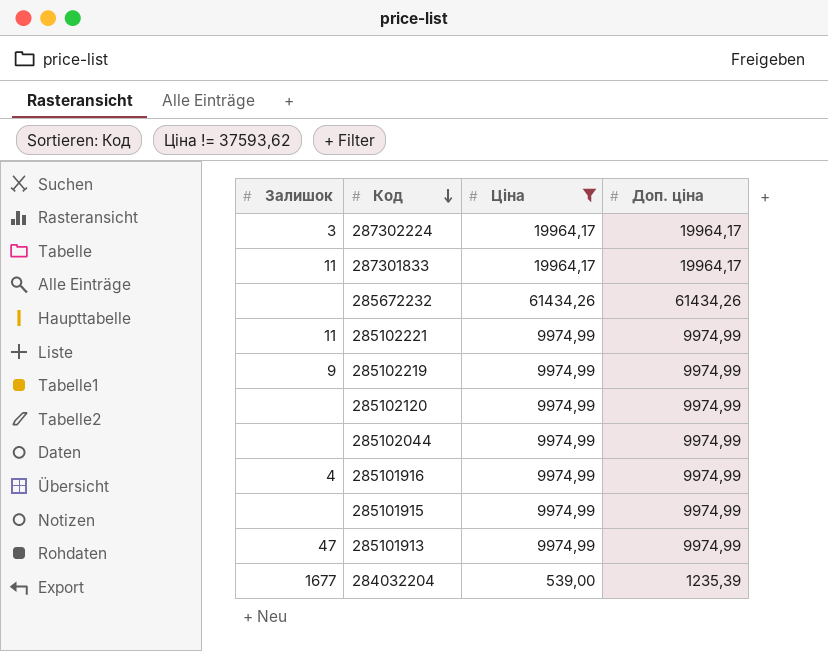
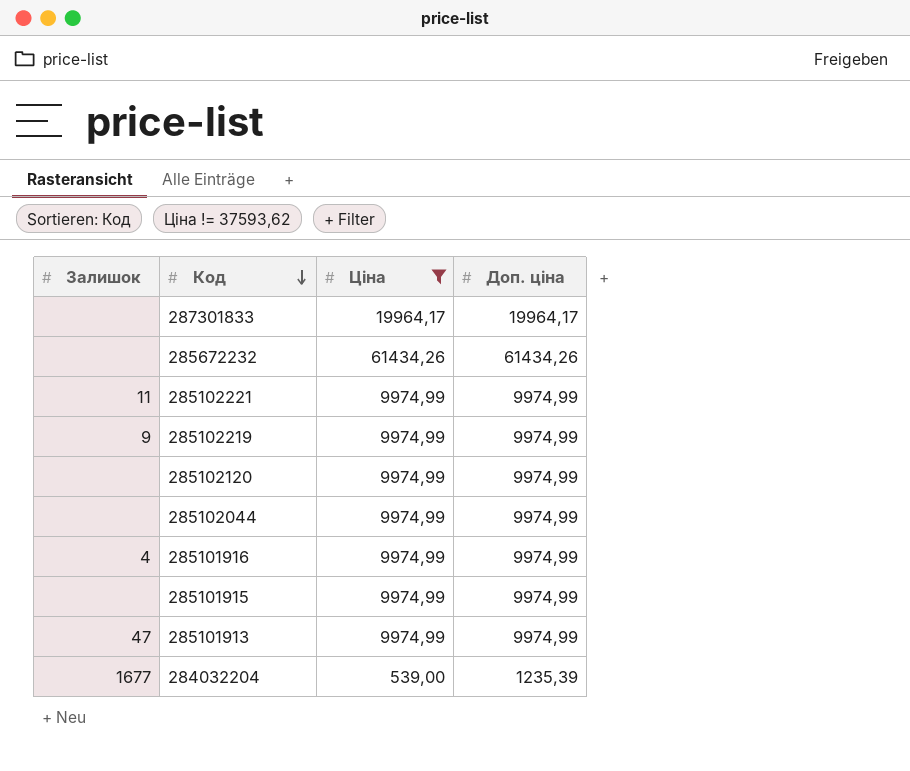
row 287302224: 3 | 19964,17 | 19964,17 -> none
287301833 | Залишок: 11 -> none

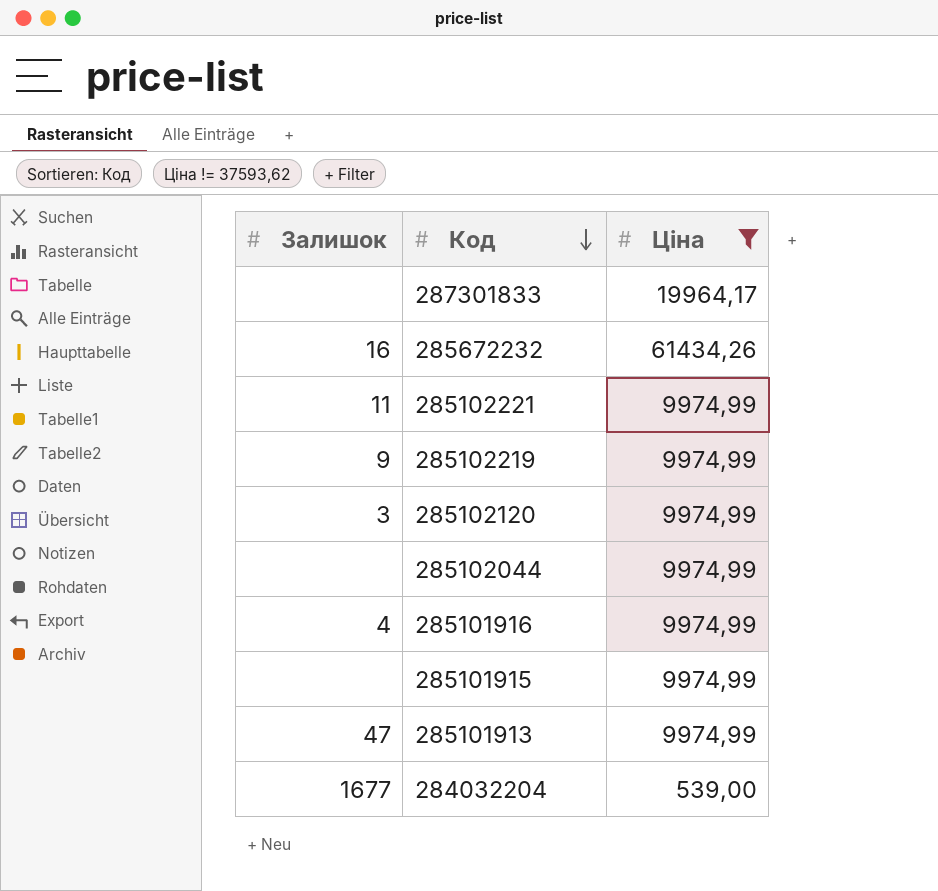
column Доп. ціна | position: 4 -> none
285672232 | Залишок: none -> 16
285102120 | Залишок: none -> 3

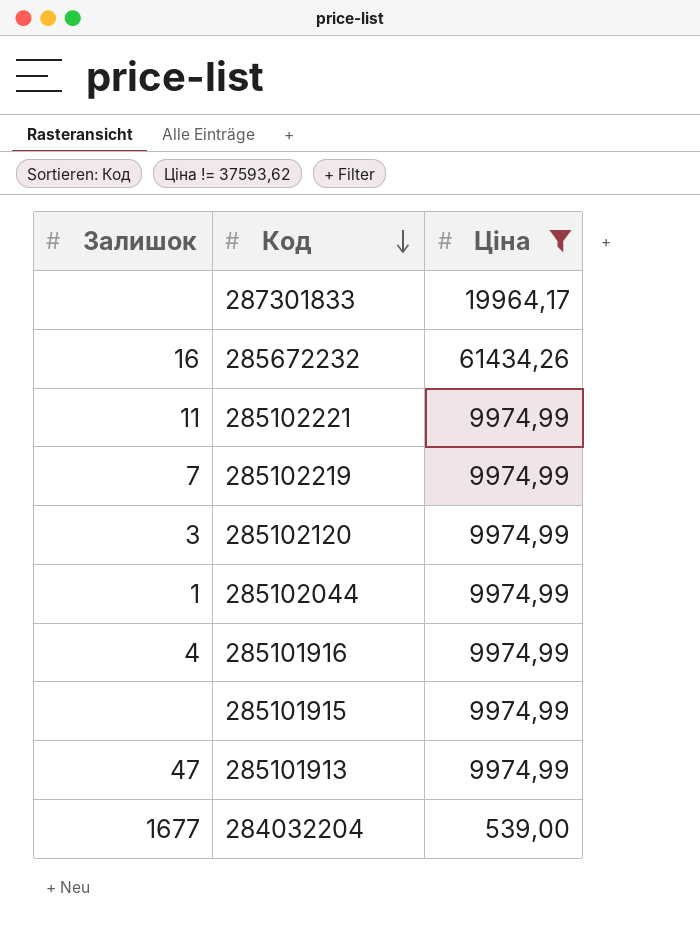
285102219 | Залишок: 9 -> 7
285102044 | Залишок: none -> 1

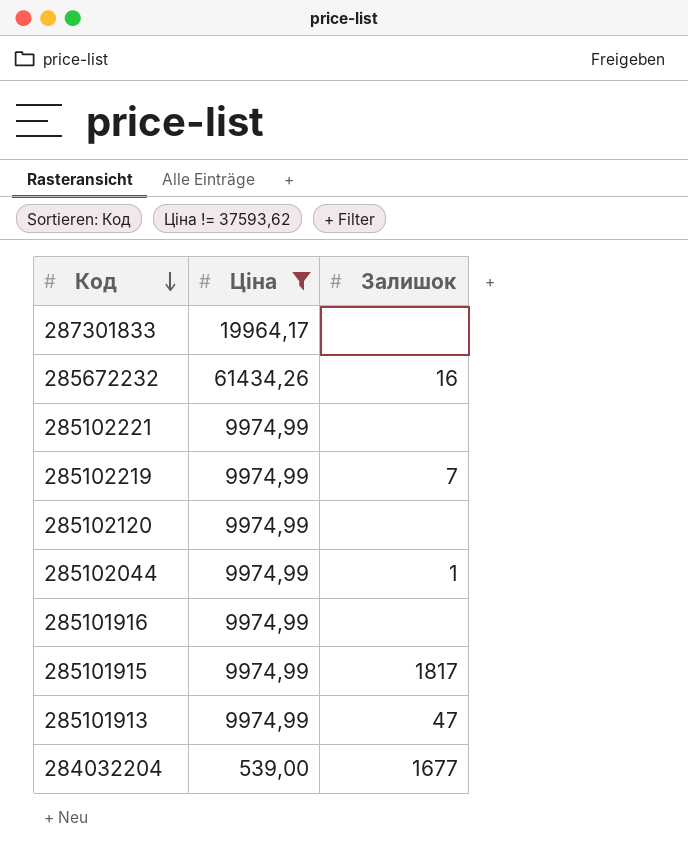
column Залишок | position: 1 -> 3
285102221 | Залишок: 11 -> none
285102120 | Залишок: 3 -> none
285101916 | Залишок: 4 -> none
285101915 | Залишок: none -> 1817

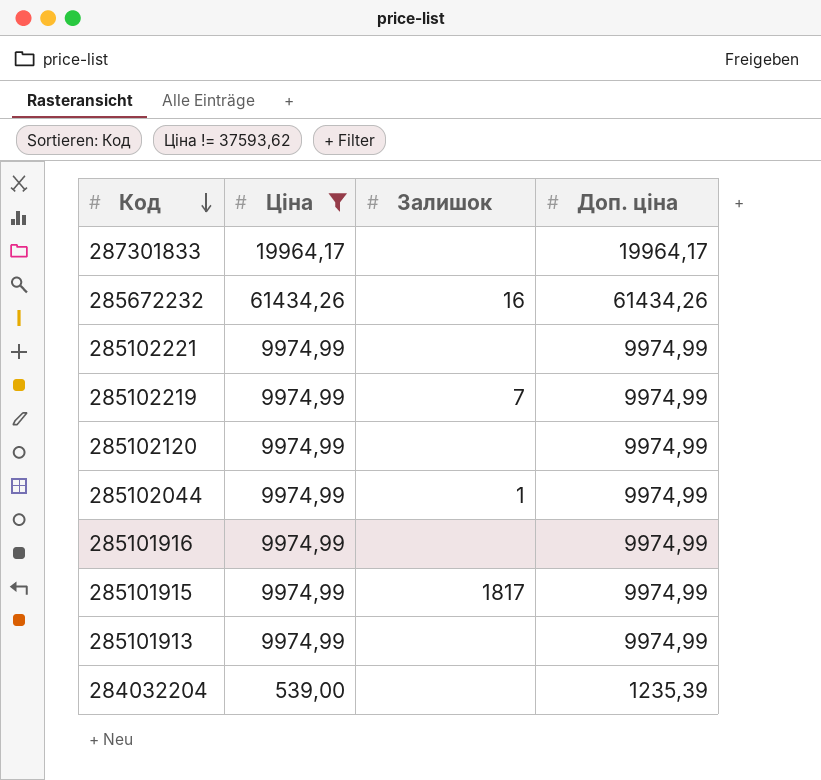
column Доп. ціна | position: none -> 4
285101913 | Залишок: 47 -> none
284032204 | Залишок: 1677 -> none

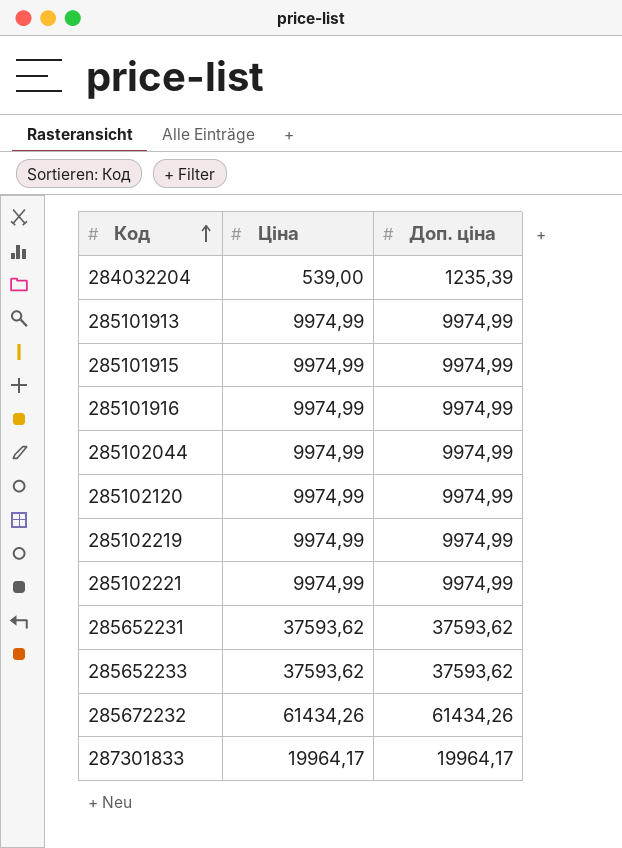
filter: Ціна != 37593,62 -> none
row order: Код descending -> Код ascending
column Залишок | position: 3 -> none

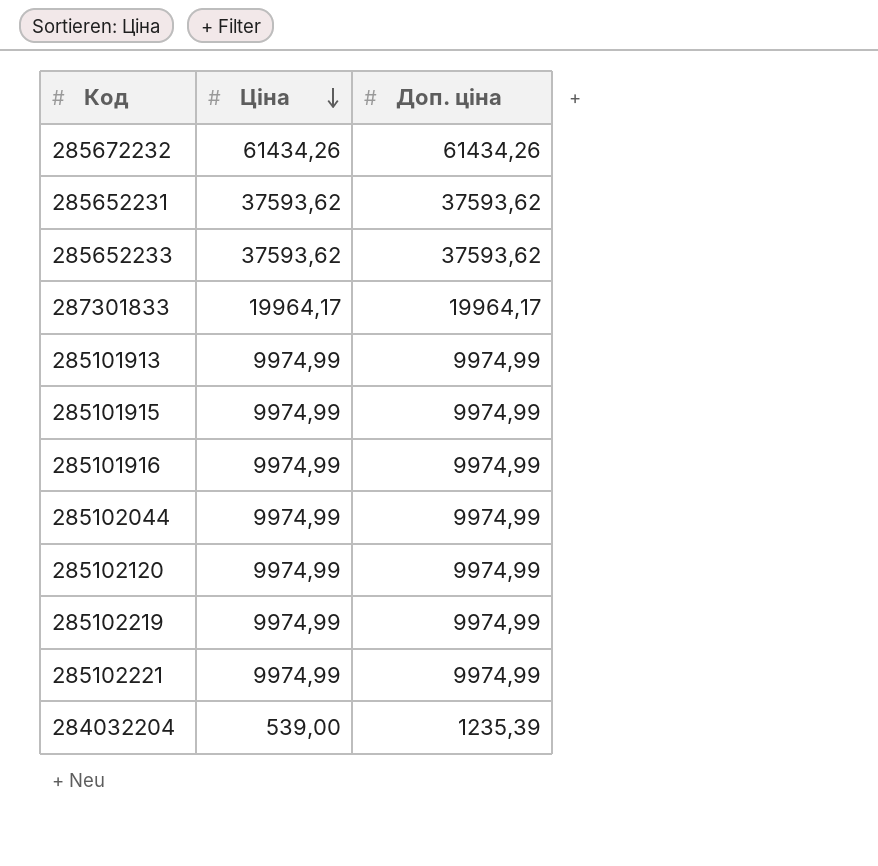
row order: Код ascending -> Ціна descending

